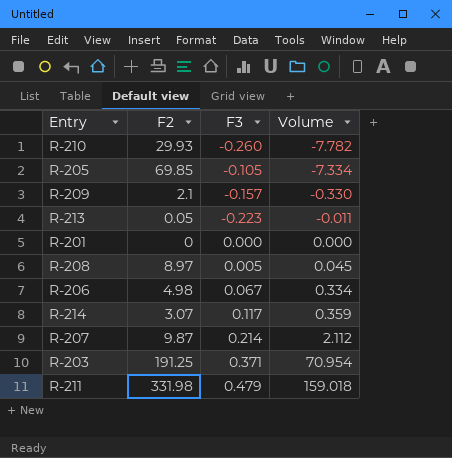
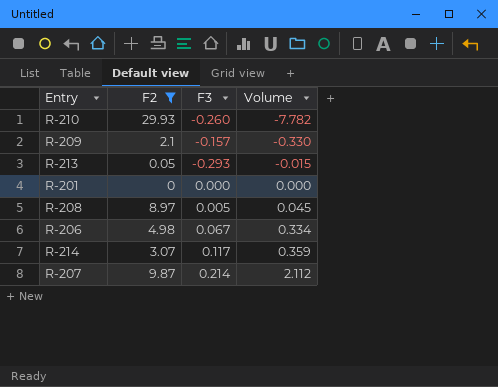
filter: none -> F2 <= 29.93
R-213 | F3: -0.223 -> -0.293
R-213 | Volume: -0.011 -> -0.015

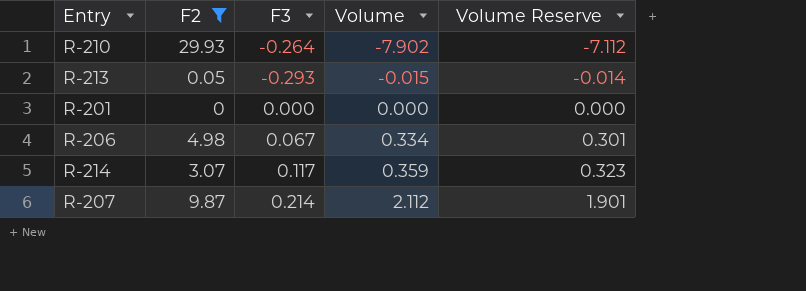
column Volume Reserve | formula: none -> [Volume] * 0.9
row R-209: 2.1 | -0.157 | -0.330 -> none
row R-208: 8.97 | 0.005 | 0.045 -> none
R-210 | F3: -0.260 -> -0.264
R-210 | Volume: -7.782 -> -7.902

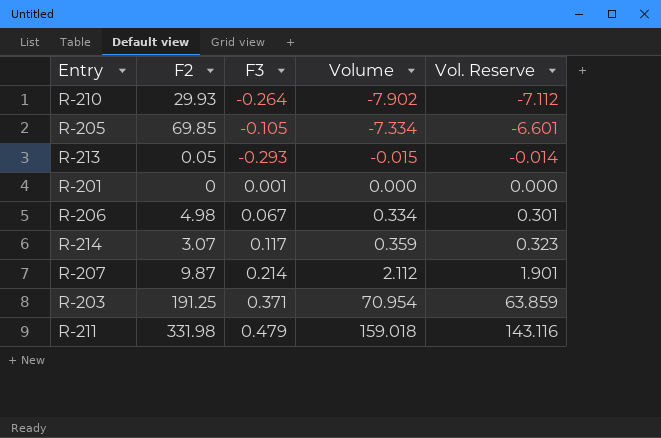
filter: F2 <= 29.93 -> none
column name: Volume Reserve -> Vol. Reserve
R-201 | F3: 0.000 -> 0.001

